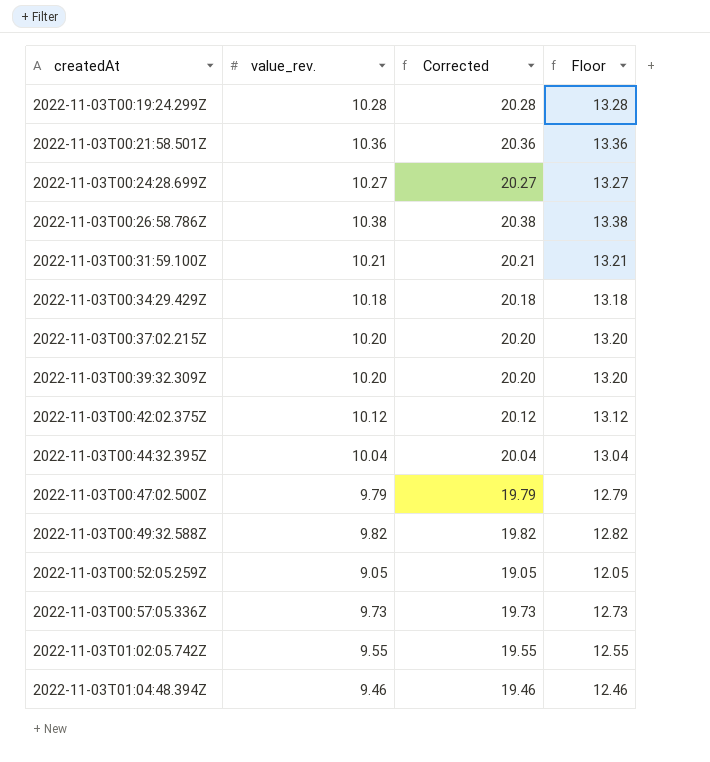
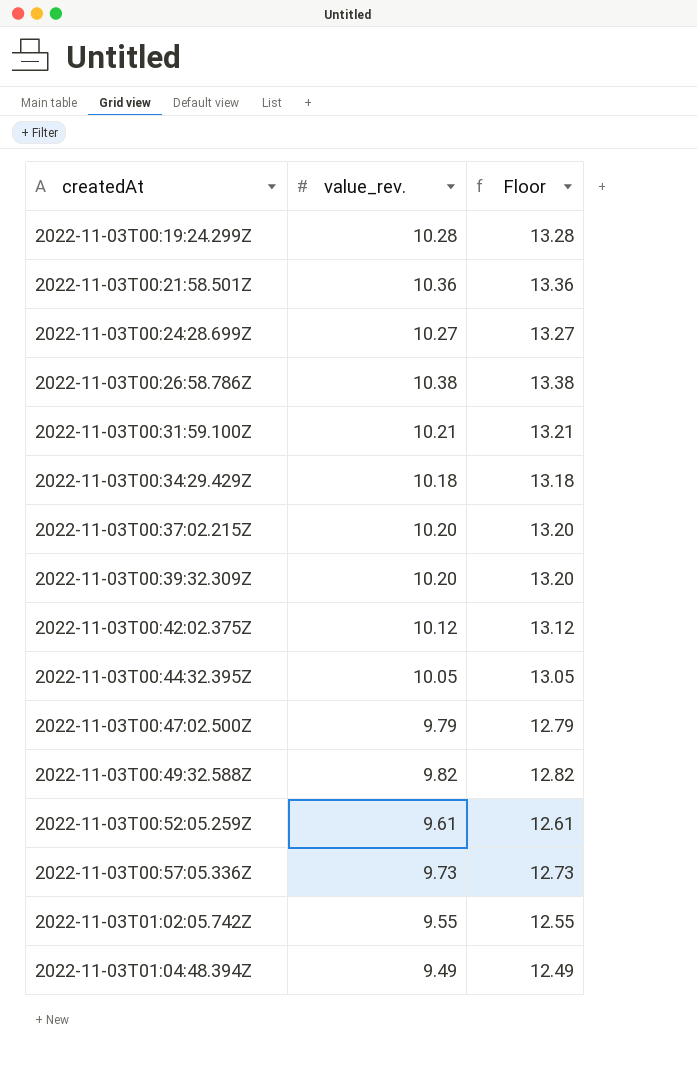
column Corrected | formula: [value_rev.] + 10 -> none
2022-11-03T00:44:32.395Z | value_rev.: 10.04 -> 10.05
2022-11-03T00:44:32.395Z | Floor: 13.04 -> 13.05
2022-11-03T00:52:05.259Z | value_rev.: 9.05 -> 9.61
2022-11-03T00:52:05.259Z | Floor: 12.05 -> 12.61
2022-11-03T01:04:48.394Z | value_rev.: 9.46 -> 9.49
2022-11-03T01:04:48.394Z | Floor: 12.46 -> 12.49

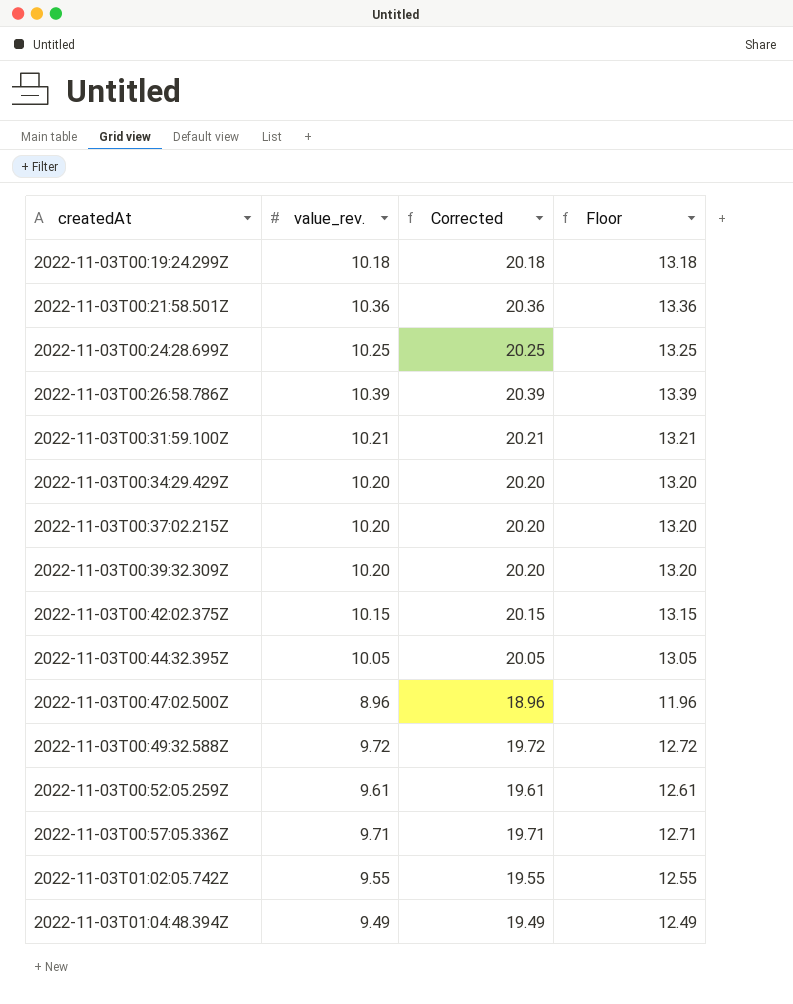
column Corrected | formula: none -> [value_rev.] + 10
2022-11-03T00:19:24.299Z | value_rev.: 10.28 -> 10.18
2022-11-03T00:19:24.299Z | Floor: 13.28 -> 13.18
2022-11-03T00:24:28.699Z | value_rev.: 10.27 -> 10.25
2022-11-03T00:24:28.699Z | Floor: 13.27 -> 13.25
2022-11-03T00:26:58.786Z | value_rev.: 10.38 -> 10.39
2022-11-03T00:26:58.786Z | Floor: 13.38 -> 13.39
2022-11-03T00:34:29.429Z | value_rev.: 10.18 -> 10.20
2022-11-03T00:34:29.429Z | Floor: 13.18 -> 13.20
2022-11-03T00:42:02.375Z | value_rev.: 10.12 -> 10.15
2022-11-03T00:42:02.375Z | Floor: 13.12 -> 13.15
2022-11-03T00:47:02.500Z | value_rev.: 9.79 -> 8.96
2022-11-03T00:47:02.500Z | Floor: 12.79 -> 11.96
2022-11-03T00:49:32.588Z | value_rev.: 9.82 -> 9.72
2022-11-03T00:49:32.588Z | Floor: 12.82 -> 12.72
2022-11-03T00:57:05.336Z | value_rev.: 9.73 -> 9.71
2022-11-03T00:57:05.336Z | Floor: 12.73 -> 12.71

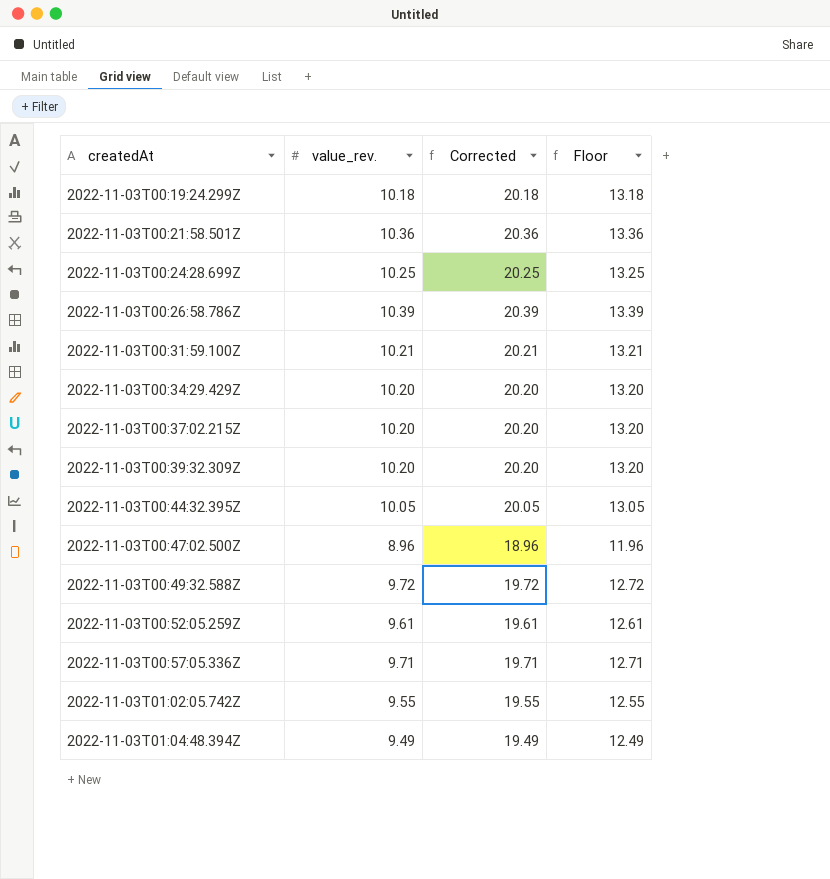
row 2022-11-03T00:42:02.375Z: 10.15 | 20.15 | 13.15 -> none

